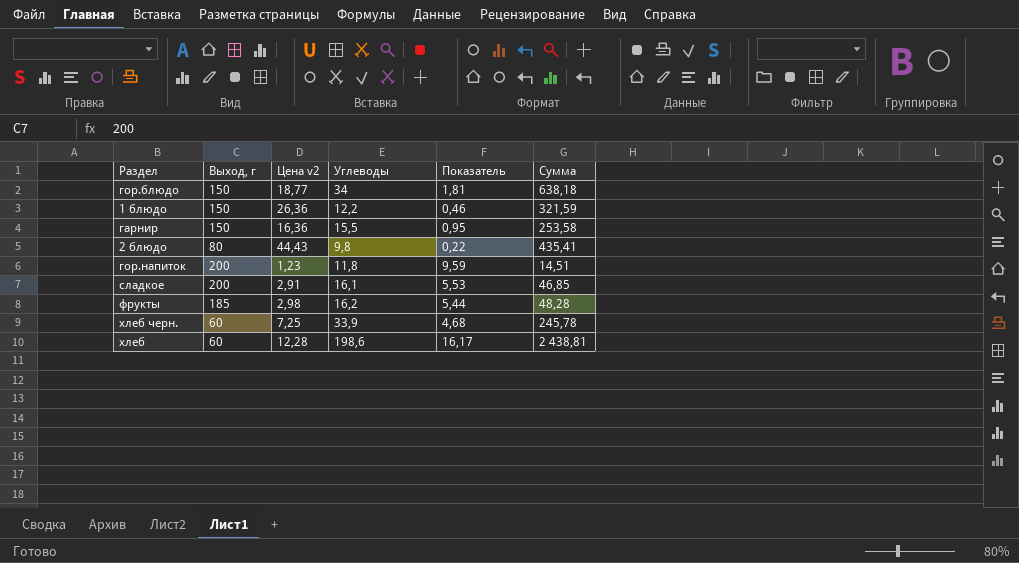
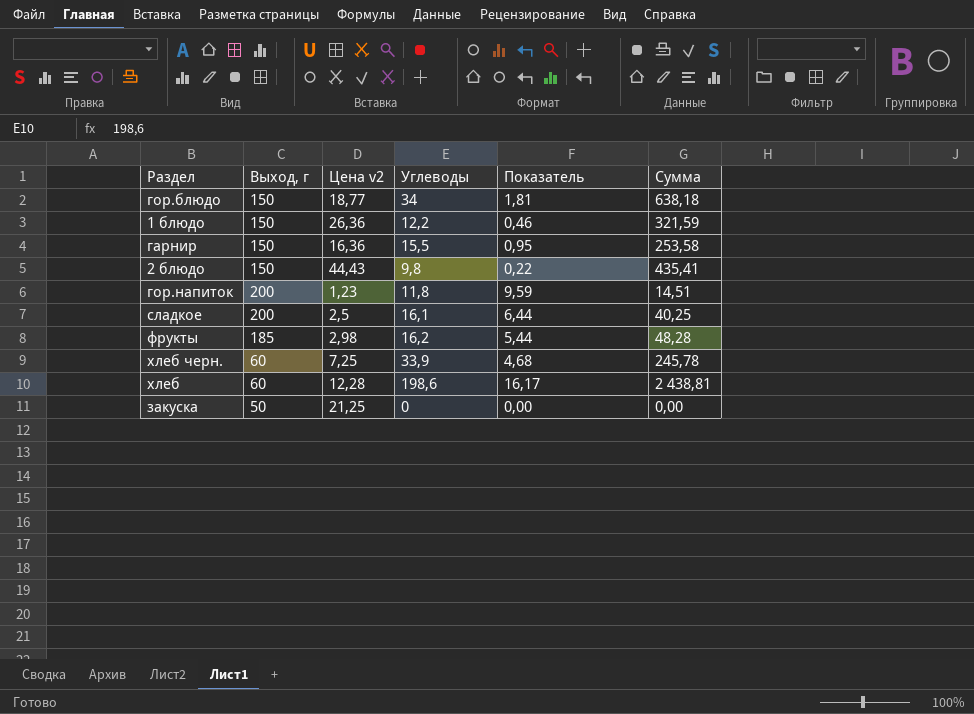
2 блюдо | Выход, г: 80 -> 150
сладкое | Цена v2: 2,91 -> 2,5
сладкое | Показатель: 5,53 -> 6,44
сладкое | Сумма: 46,85 -> 40,25
row закуска: none -> 50 | 21,25 | 0 | 0,00 | 0,00

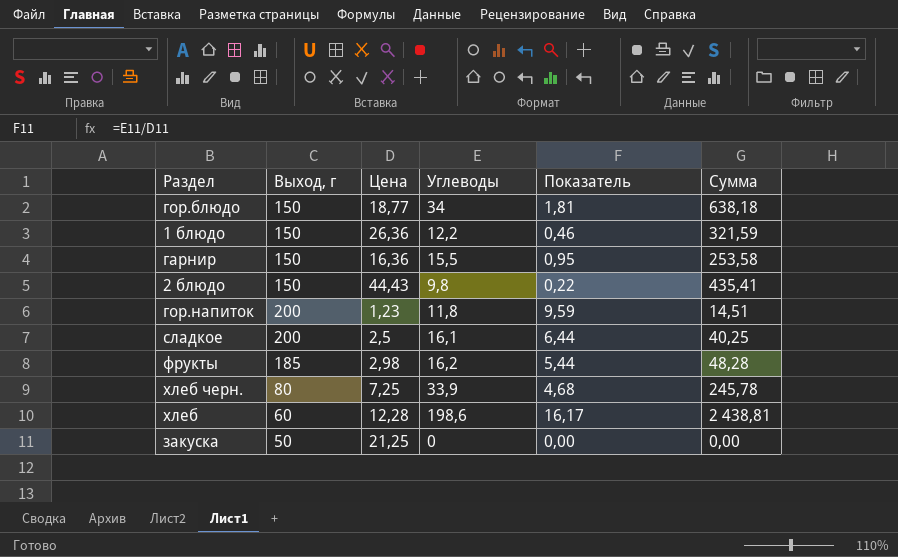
column name: Цена v2 -> Цена
хлеб черн. | Выход, г: 60 -> 80

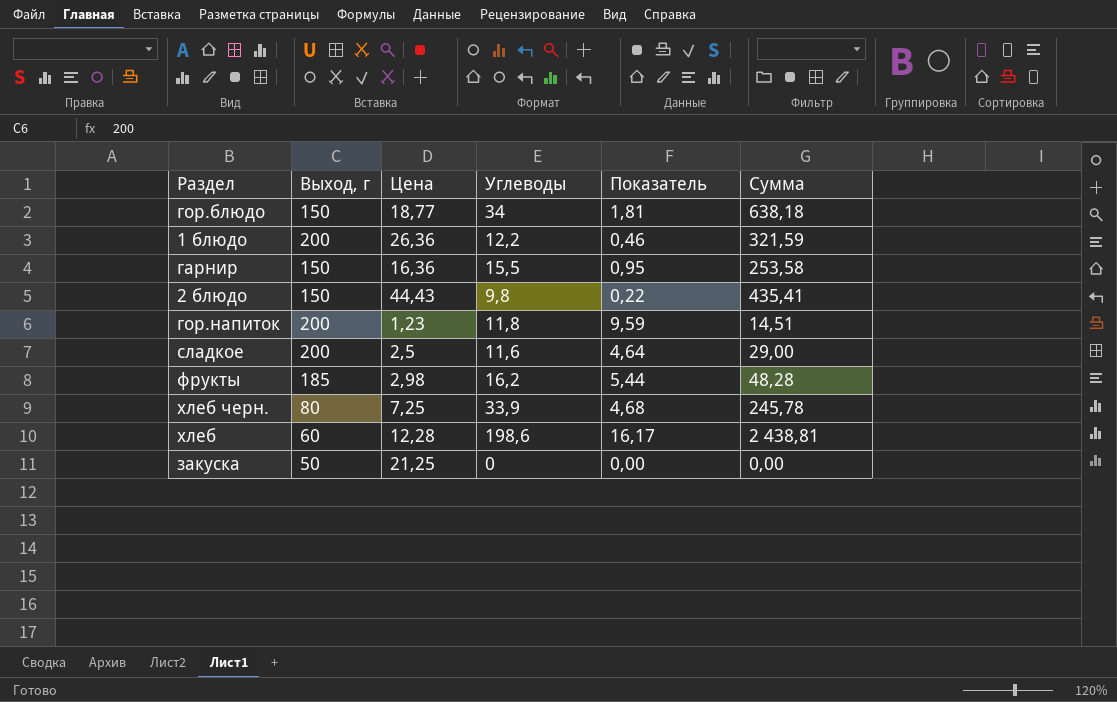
1 блюдо | Выход, г: 150 -> 200
сладкое | Углеводы: 16,1 -> 11,6
сладкое | Показатель: 6,44 -> 4,64
сладкое | Сумма: 40,25 -> 29,00

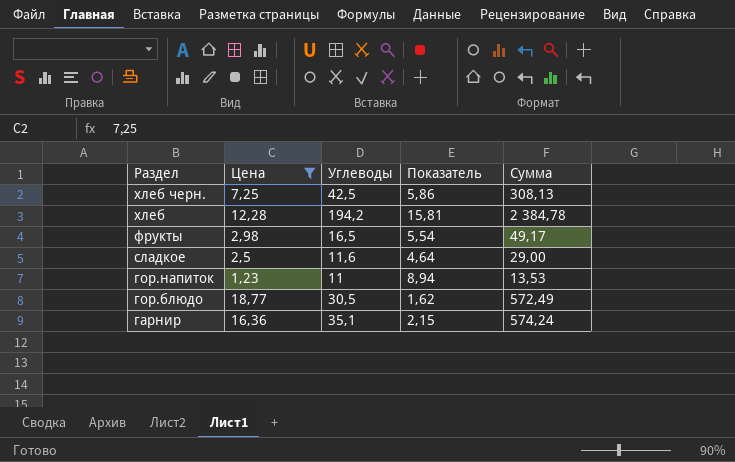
filter: none -> Цена <= 18,77
row order: none -> Раздел descending
column Выход, г | position: 2 -> none
хлеб черн. | Углеводы: 33,9 -> 42,5
хлеб черн. | Показатель: 4,68 -> 5,86
хлеб черн. | Сумма: 245,78 -> 308,13
хлеб | Углеводы: 198,6 -> 194,2
хлеб | Показатель: 16,17 -> 15,81
хлеб | Сумма: 2 438,81 -> 2 384,78
фрукты | Углеводы: 16,2 -> 16,5
фрукты | Показатель: 5,44 -> 5,54
фрукты | Сумма: 48,28 -> 49,17
гор.напиток | Углеводы: 11,8 -> 11
гор.напиток | Показатель: 9,59 -> 8,94
гор.напиток | Сумма: 14,51 -> 13,53
гор.блюдо | Углеводы: 34 -> 30,5
гор.блюдо | Показатель: 1,81 -> 1,62
гор.блюдо | Сумма: 638,18 -> 572,49
гарнир | Углеводы: 15,5 -> 35,1
гарнир | Показатель: 0,95 -> 2,15
гарнир | Сумма: 253,58 -> 574,24

